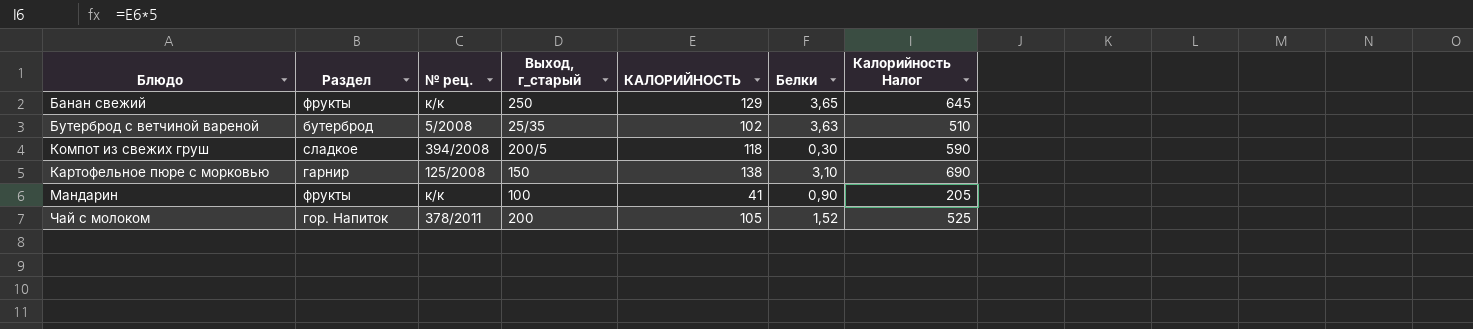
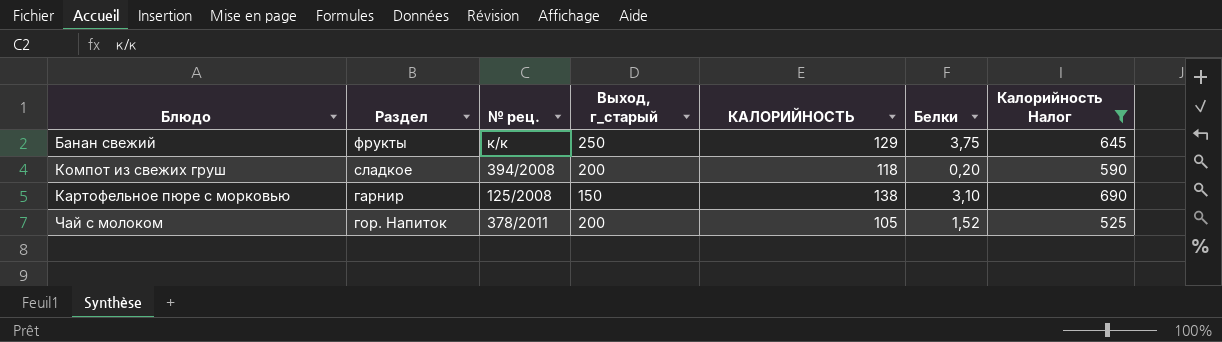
filter: none -> Калорийность Налог >= 525
Банан свежий | Белки: 3,65 -> 3,75
Компот из свежих груш | Выход, г_старый: 200/5 -> 200
Компот из свежих груш | Белки: 0,30 -> 0,20

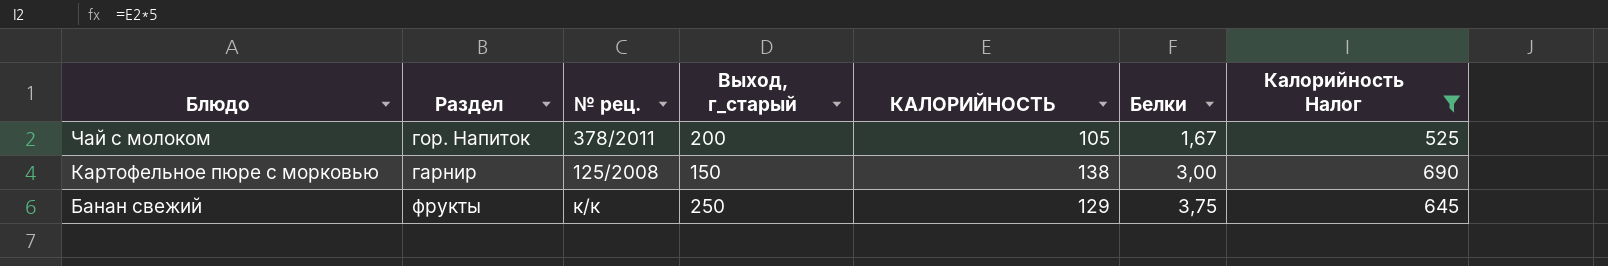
row order: none -> Блюдо descending
row Компот из свежих груш: сладкое | 394/2008 | 200 | 118 | 0,20 | 590 -> none
Чай с молоком | Белки: 1,52 -> 1,67
Картофельное пюре с морковью | Белки: 3,10 -> 3,00

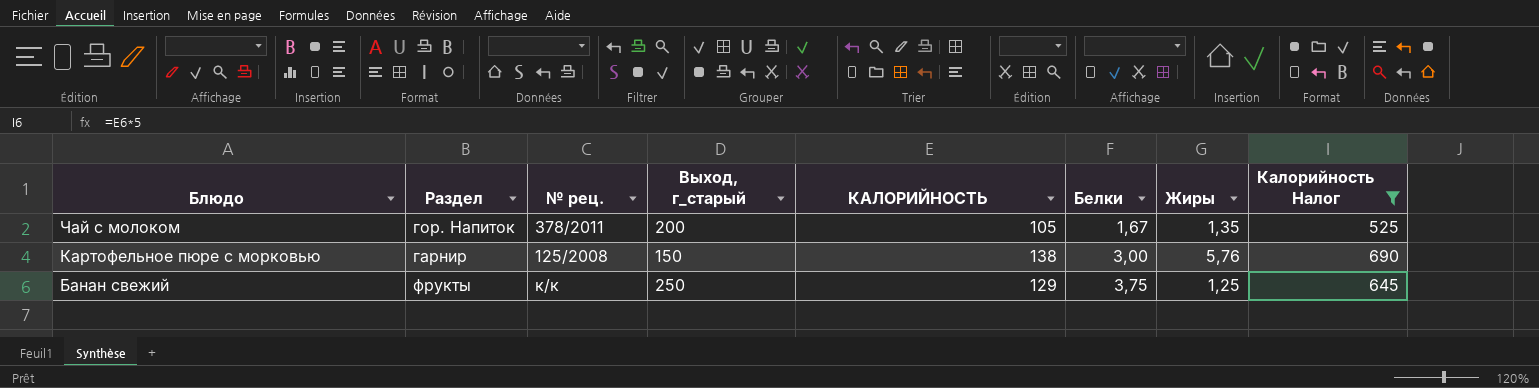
column Жиры | position: none -> 7

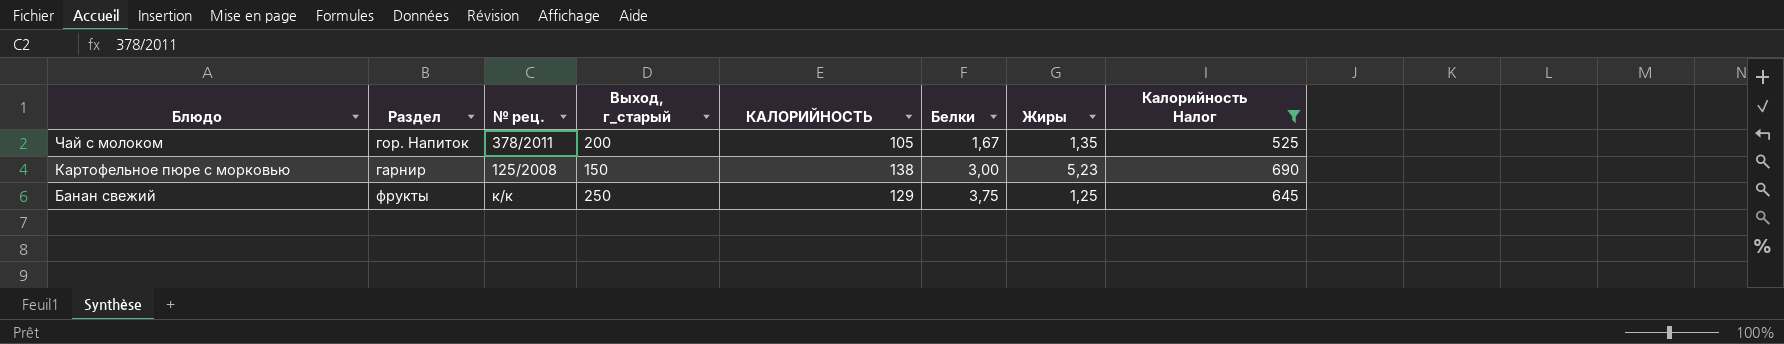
Картофельное пюре с морковью | Жиры: 5,76 -> 5,23

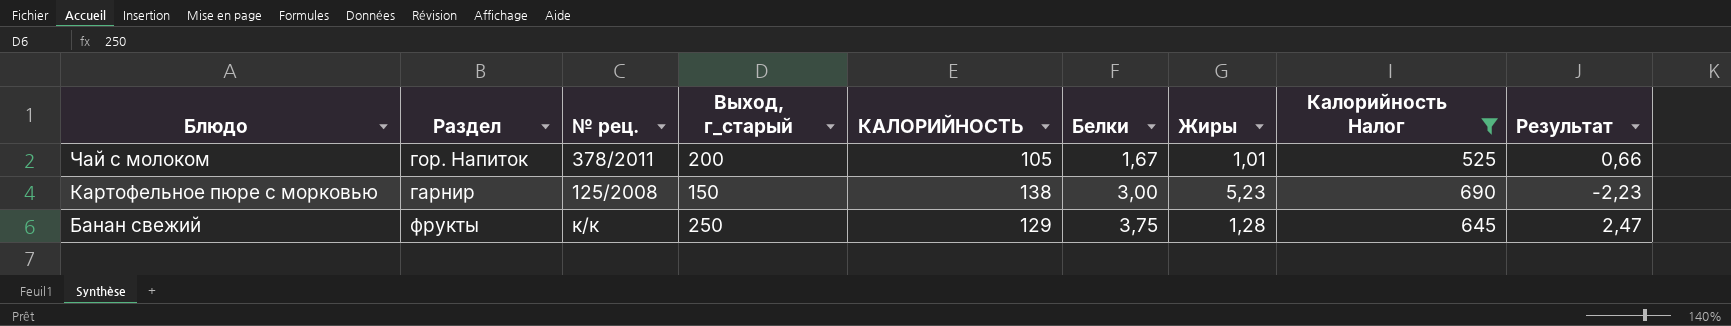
column Результат | formula: none -> [Белки] - [Жиры]
Чай с молоком | Жиры: 1,35 -> 1,01
Банан свежий | Жиры: 1,25 -> 1,28

